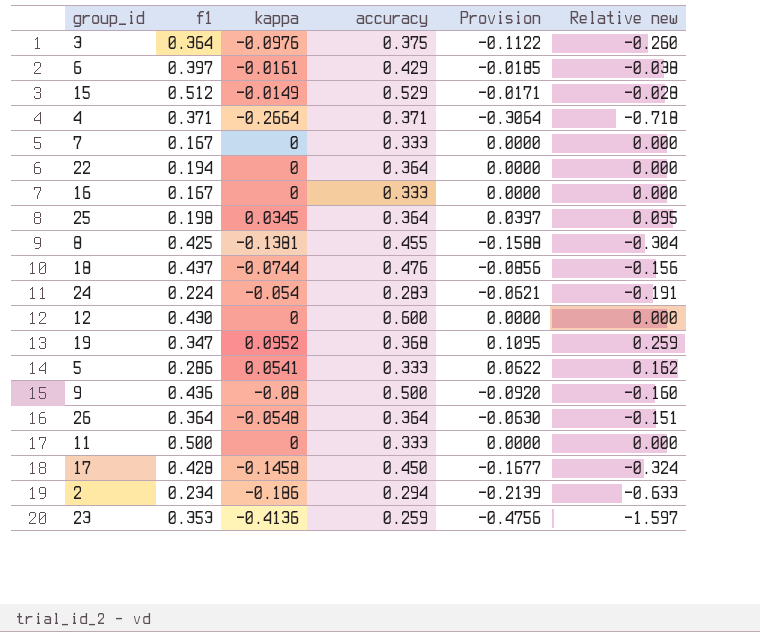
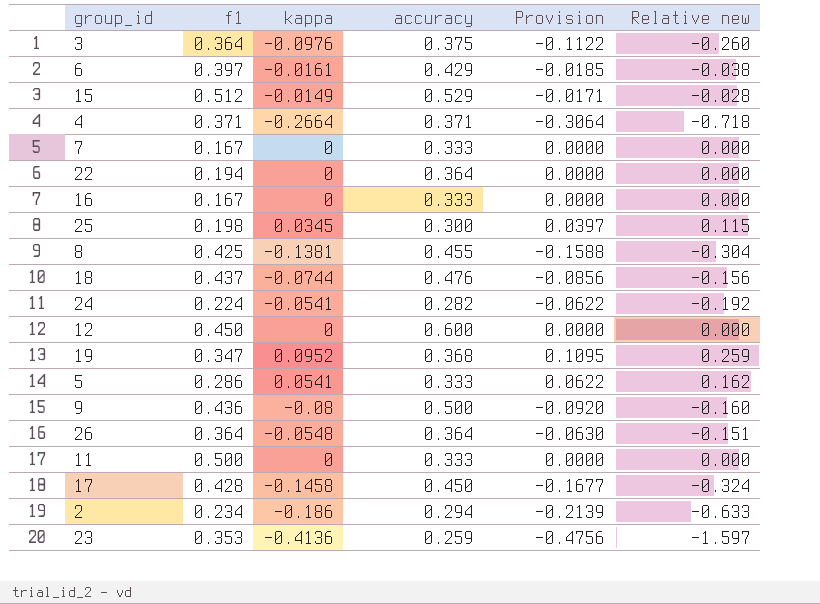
25 | accuracy: 0.364 -> 0.300
25 | Relative new: 0.095 -> 0.115
24 | kappa: -0.054 -> -0.0541
24 | accuracy: 0.283 -> 0.282
24 | Provision: -0.0621 -> -0.0622
24 | Relative new: -0.191 -> -0.192
12 | f1: 0.430 -> 0.450

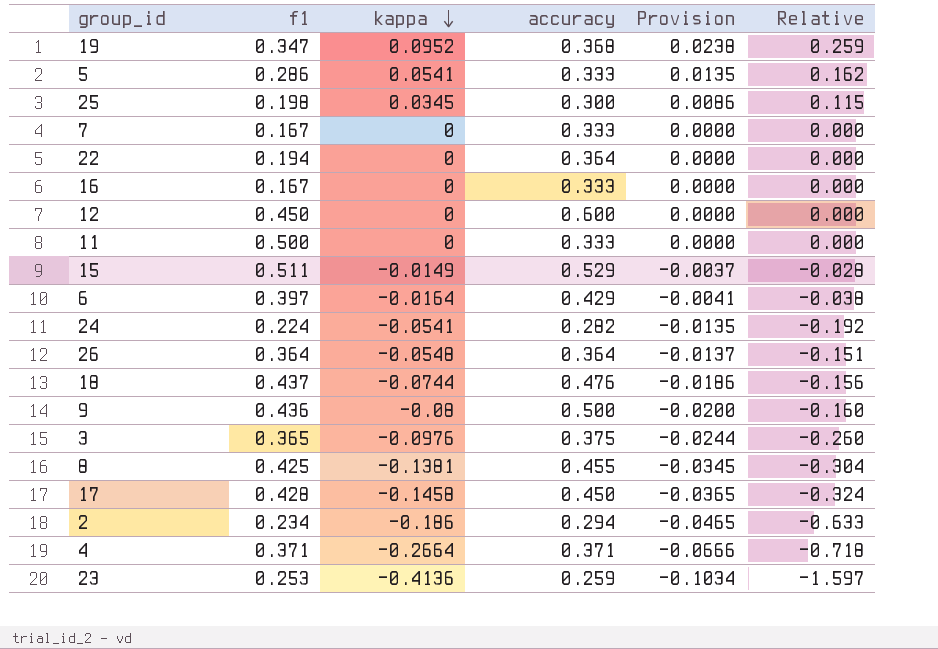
row order: none -> kappa descending
column Provision | formula: [kappa] * 1.15 -> [kappa] * 0.25
column name: Relative new -> Relative
15 | f1: 0.512 -> 0.511
6 | kappa: -0.0161 -> -0.0164
3 | f1: 0.364 -> 0.365
23 | f1: 0.353 -> 0.253

